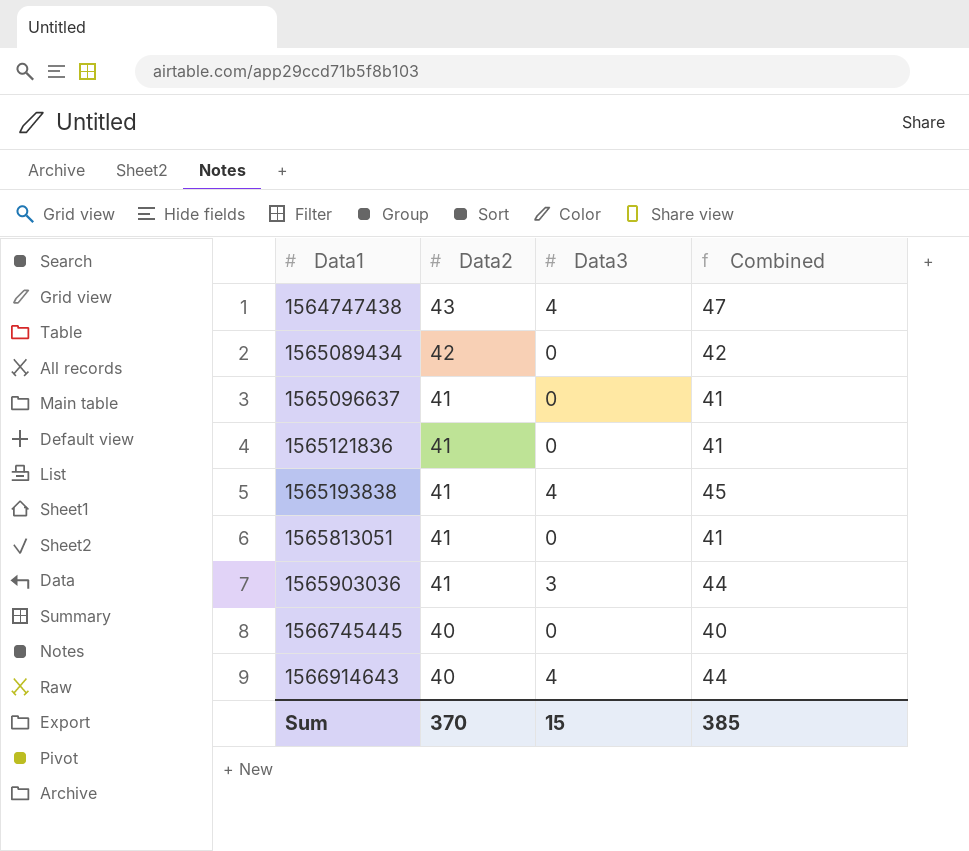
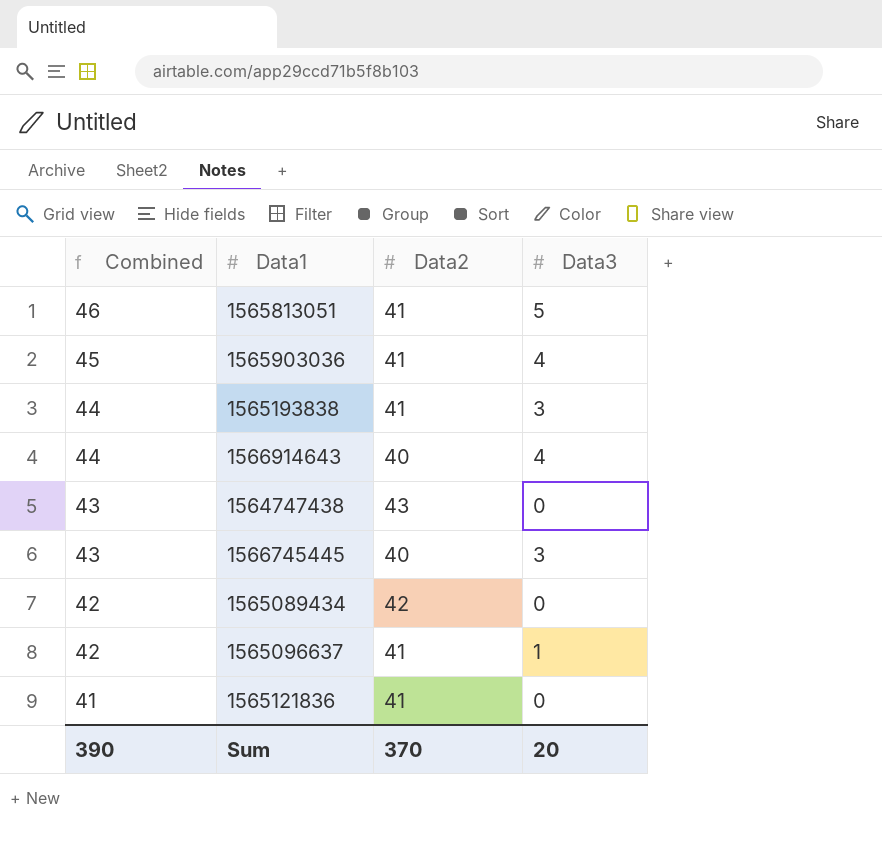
row order: Data1 ascending -> Combined descending
column Combined | position: 4 -> 1
1565813051 | Combined: 41 -> 46
1565813051 | Data3: 0 -> 5
1565903036 | Combined: 44 -> 45
1565903036 | Data3: 3 -> 4
1565193838 | Combined: 45 -> 44
1565193838 | Data3: 4 -> 3
1564747438 | Combined: 47 -> 43
1564747438 | Data3: 4 -> 0
1566745445 | Combined: 40 -> 43
1566745445 | Data3: 0 -> 3
1565096637 | Combined: 41 -> 42
1565096637 | Data3: 0 -> 1
Sum | Combined: 385 -> 390
Sum | Data3: 15 -> 20

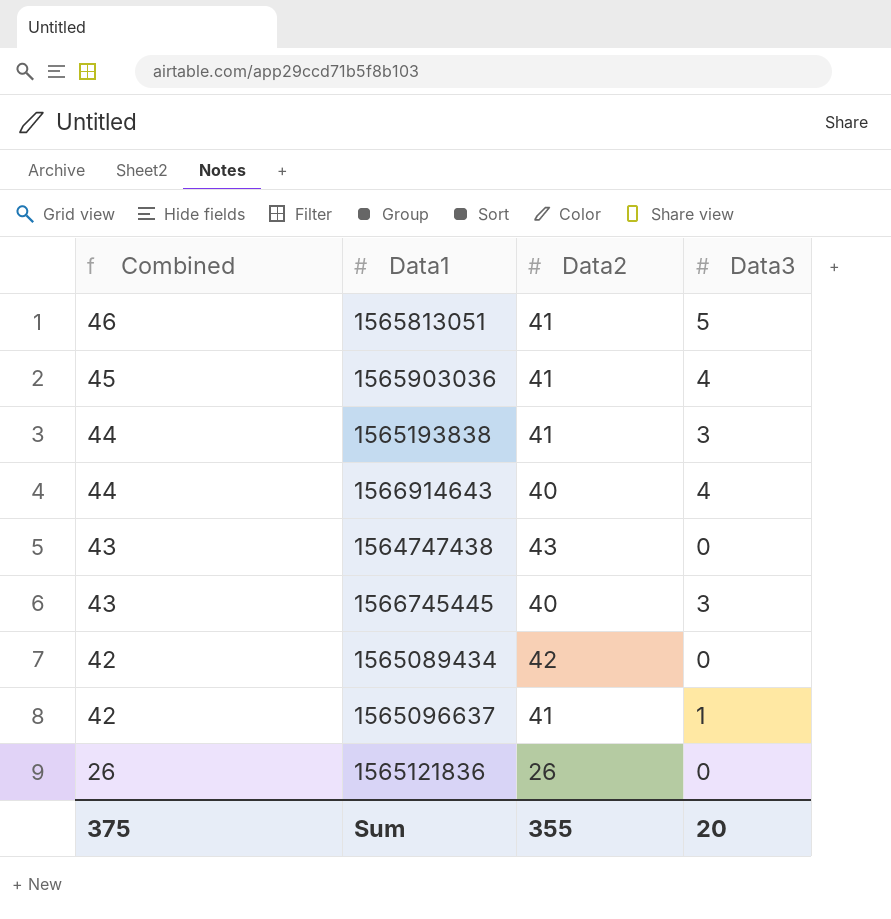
1565121836 | Combined: 41 -> 26
1565121836 | Data2: 41 -> 26
Sum | Combined: 390 -> 375
Sum | Data2: 370 -> 355

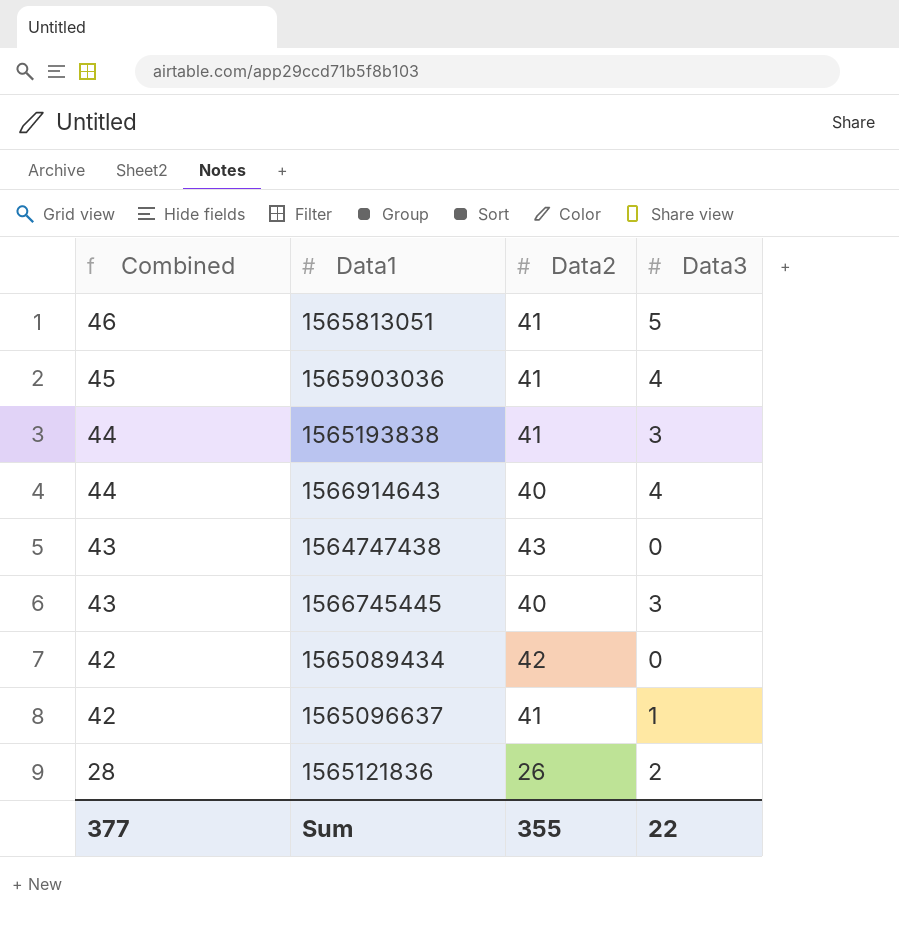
1565121836 | Combined: 26 -> 28
1565121836 | Data3: 0 -> 2
Sum | Combined: 375 -> 377
Sum | Data3: 20 -> 22

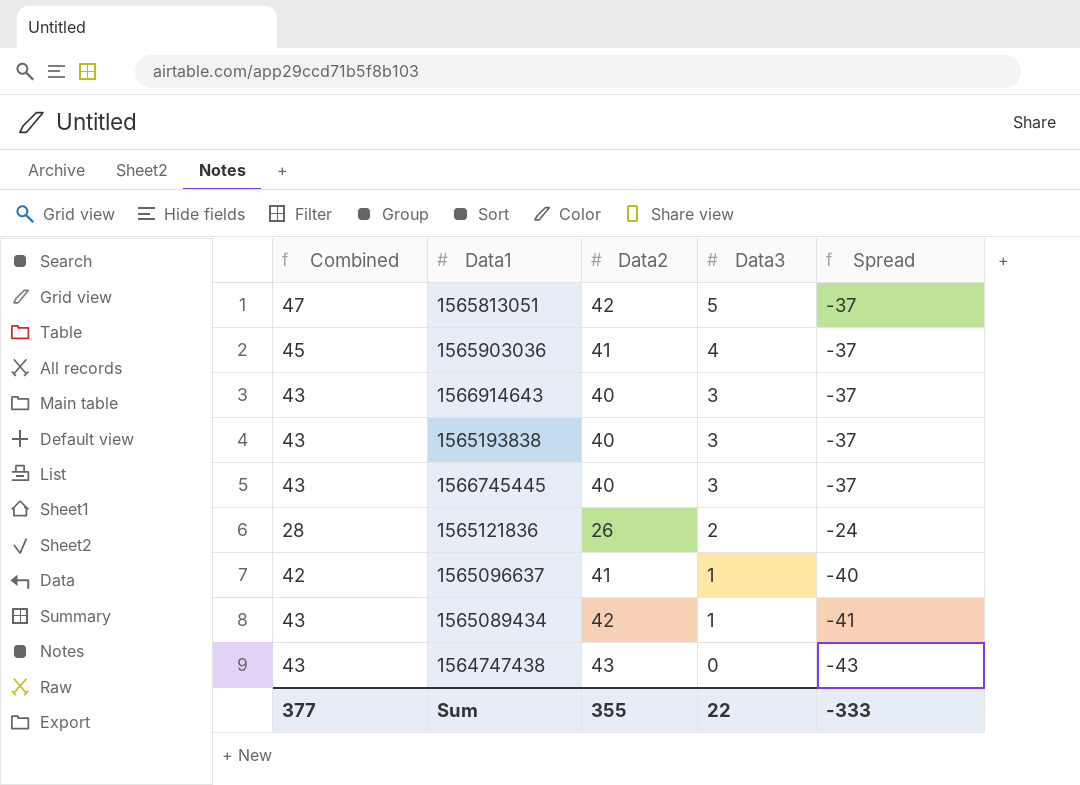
row order: Combined descending -> Data3 descending
column Spread | formula: none -> [Data3] - [Data2]
1565813051 | Combined: 46 -> 47
1565813051 | Data2: 41 -> 42
1566914643 | Combined: 44 -> 43
1566914643 | Data3: 4 -> 3
1565193838 | Combined: 44 -> 43
1565193838 | Data2: 41 -> 40
1565089434 | Combined: 42 -> 43
1565089434 | Data3: 0 -> 1

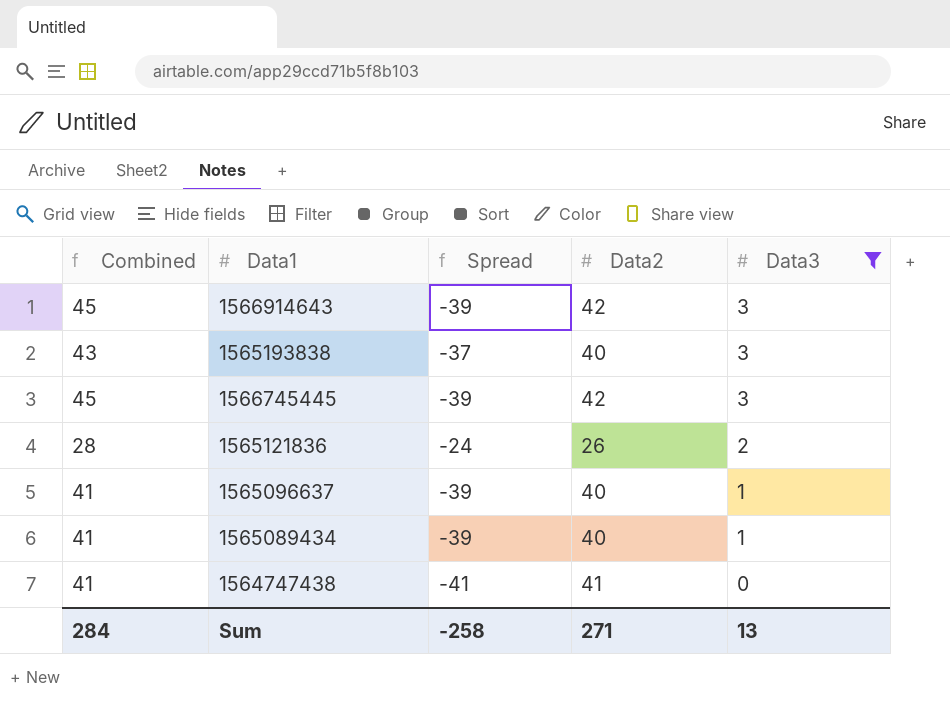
filter: none -> Data3 <= 3
column Spread | position: 5 -> 3
1566914643 | Combined: 43 -> 45
1566914643 | Spread: -37 -> -39
1566914643 | Data2: 40 -> 42
1566745445 | Combined: 43 -> 45
1566745445 | Spread: -37 -> -39
1566745445 | Data2: 40 -> 42
1565096637 | Combined: 42 -> 41
1565096637 | Spread: -40 -> -39
1565096637 | Data2: 41 -> 40
1565089434 | Combined: 43 -> 41
1565089434 | Spread: -41 -> -39
1565089434 | Data2: 42 -> 40
1564747438 | Combined: 43 -> 41
1564747438 | Spread: -43 -> -41
1564747438 | Data2: 43 -> 41
Sum | Combined: 377 -> 284
Sum | Spread: -333 -> -258
Sum | Data2: 355 -> 271
Sum | Data3: 22 -> 13

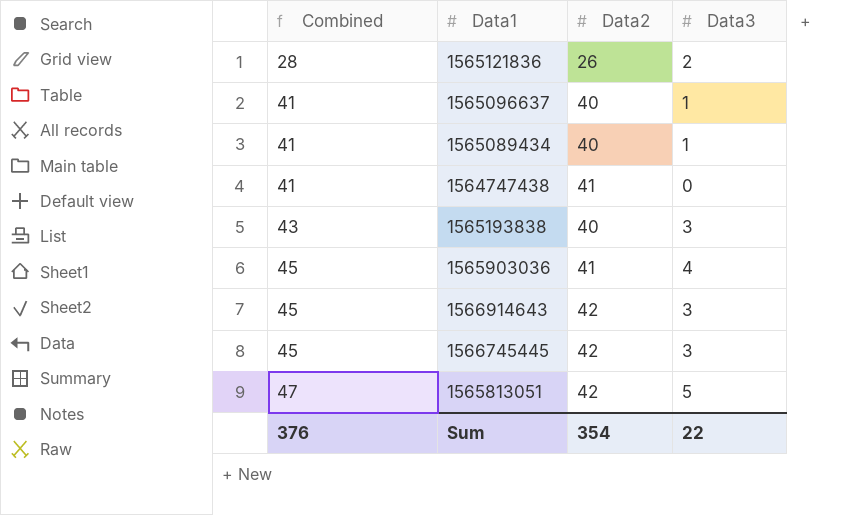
filter: Data3 <= 3 -> none
row order: Data3 descending -> Combined ascending
column Spread | formula: [Data3] - [Data2] -> none
Sum | Combined: 284 -> 376
Sum | Data2: 271 -> 354
Sum | Data3: 13 -> 22

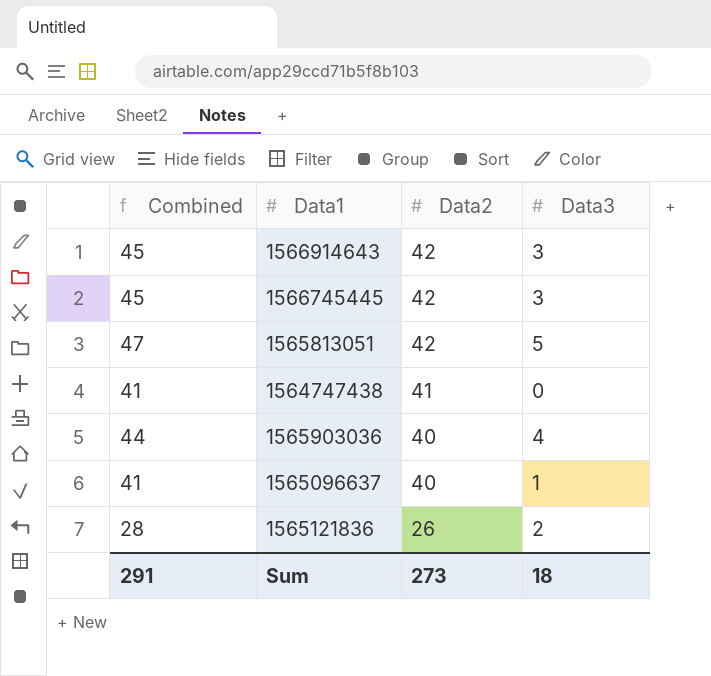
row order: Combined ascending -> Data2 descending
row 1565089434: 41 | 40 | 1 -> none
row 1565193838: 43 | 40 | 3 -> none
1565903036 | Combined: 45 -> 44
1565903036 | Data2: 41 -> 40
Sum | Combined: 376 -> 291
Sum | Data2: 354 -> 273
Sum | Data3: 22 -> 18

